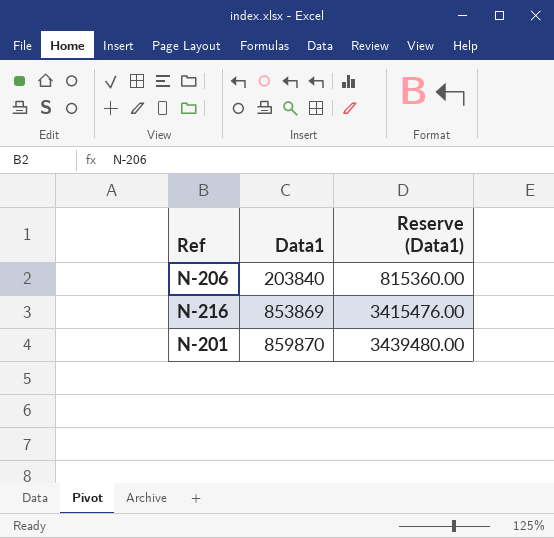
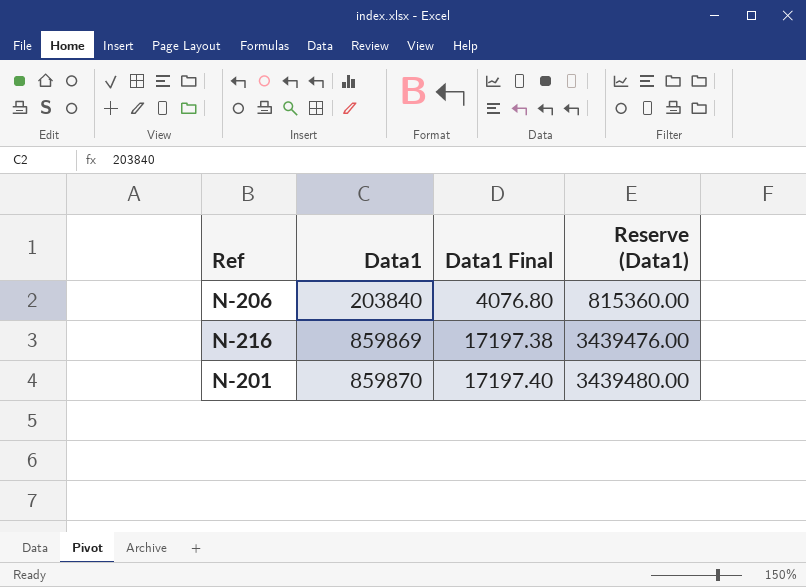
column Data1 Final | formula: none -> [Data1] * 0.02
N-216 | Data1: 853869 -> 859869
N-216 | Reserve (Data1): 3415476.00 -> 3439476.00

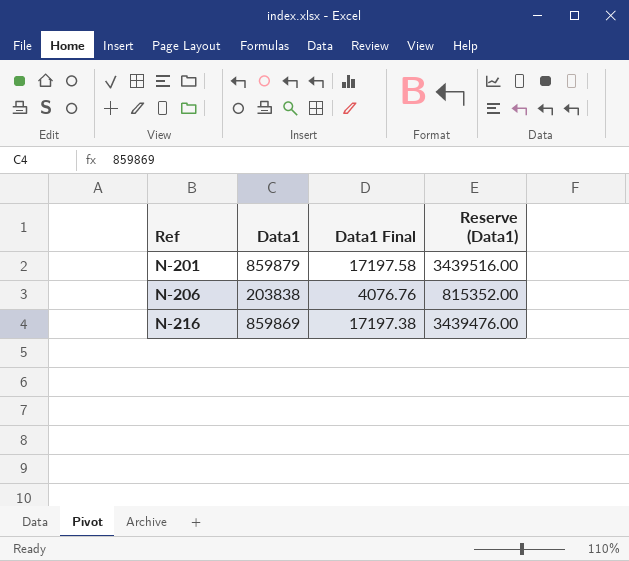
row order: Data1 ascending -> Ref ascending
N-201 | Data1: 859870 -> 859879
N-201 | Data1 Final: 17197.40 -> 17197.58
N-201 | Reserve (Data1): 3439480.00 -> 3439516.00
N-206 | Data1: 203840 -> 203838
N-206 | Data1 Final: 4076.80 -> 4076.76
N-206 | Reserve (Data1): 815360.00 -> 815352.00

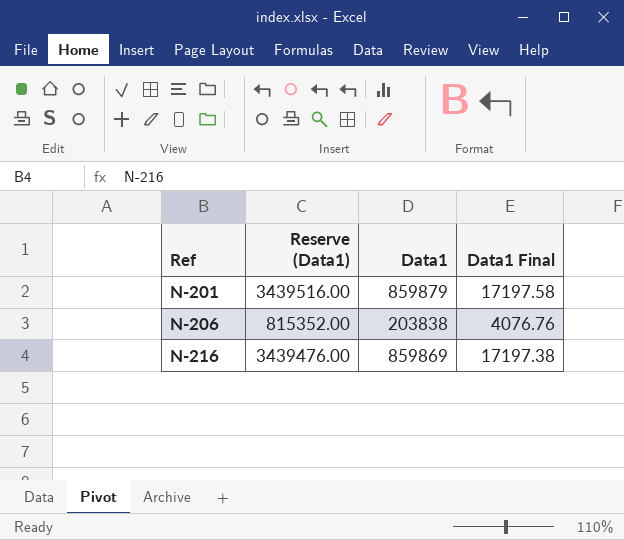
column Reserve (Data1) | position: 4 -> 2

